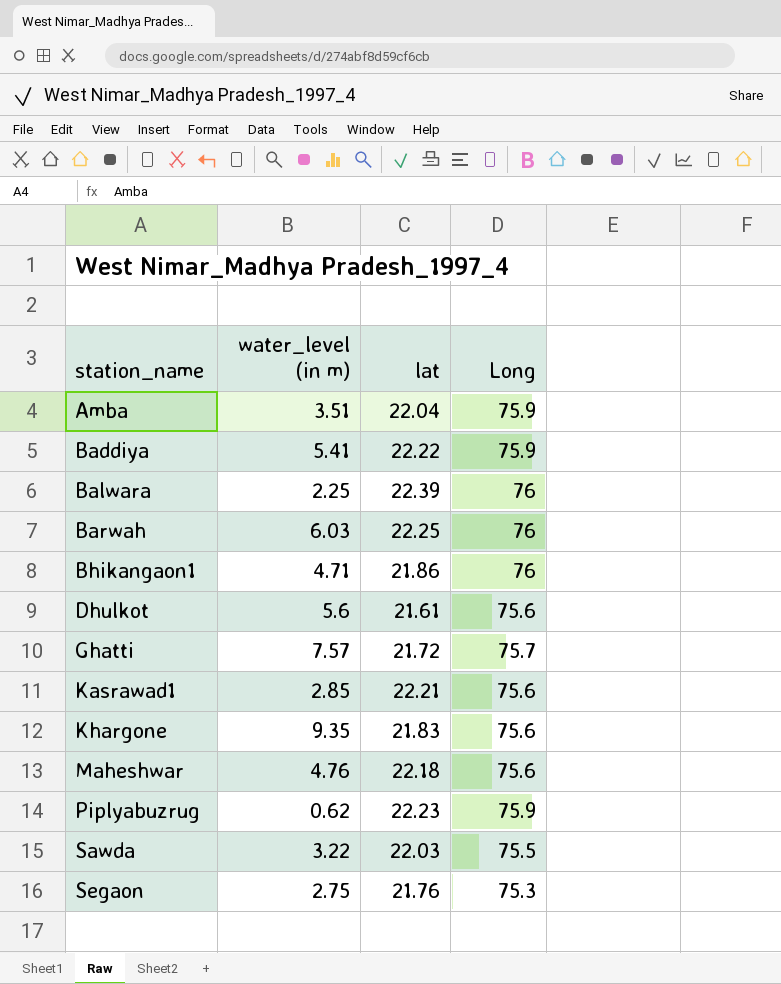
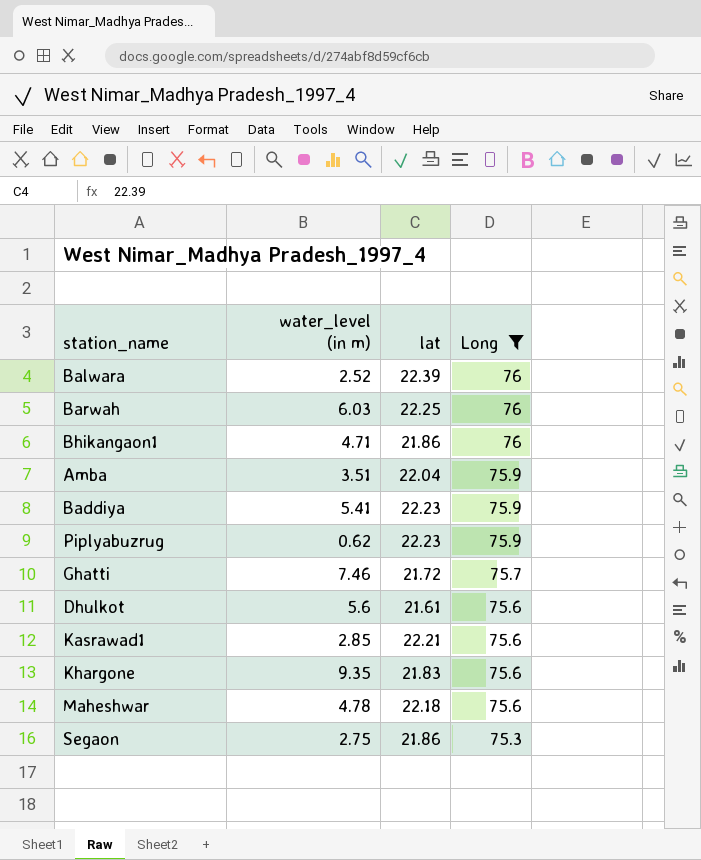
filter: none -> Long != 75.5
row order: station_name ascending -> Long descending
Balwara | water_level (in m): 2.25 -> 2.52
Baddiya | lat: 22.22 -> 22.23
Ghatti | water_level (in m): 7.57 -> 7.46
Maheshwar | water_level (in m): 4.76 -> 4.78
Segaon | lat: 21.76 -> 21.86

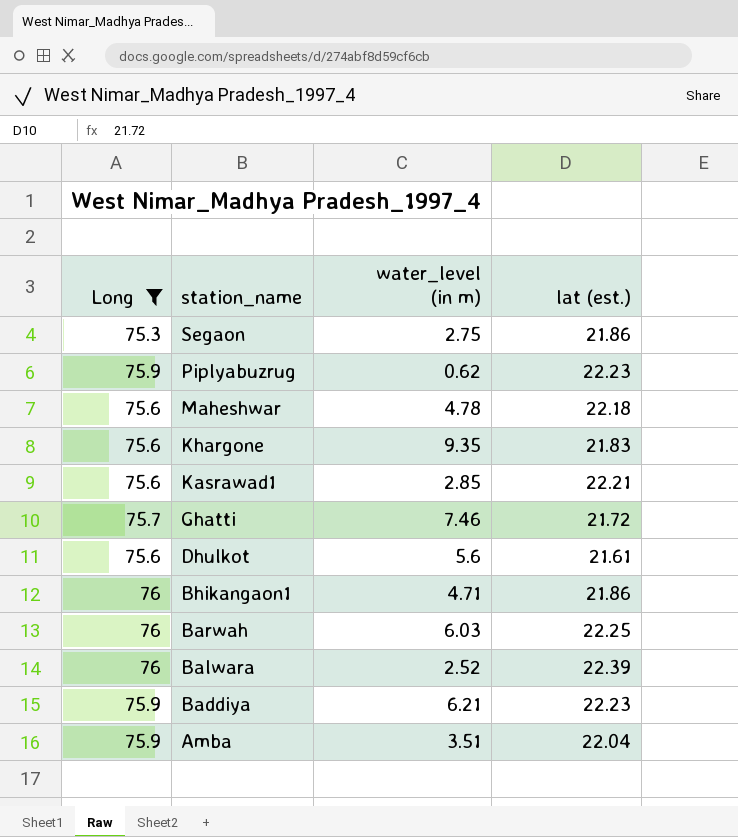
row order: Long descending -> station_name descending
column Long | position: 4 -> 1
column name: lat -> lat (est.)
Baddiya | water_level (in m): 5.41 -> 6.21

